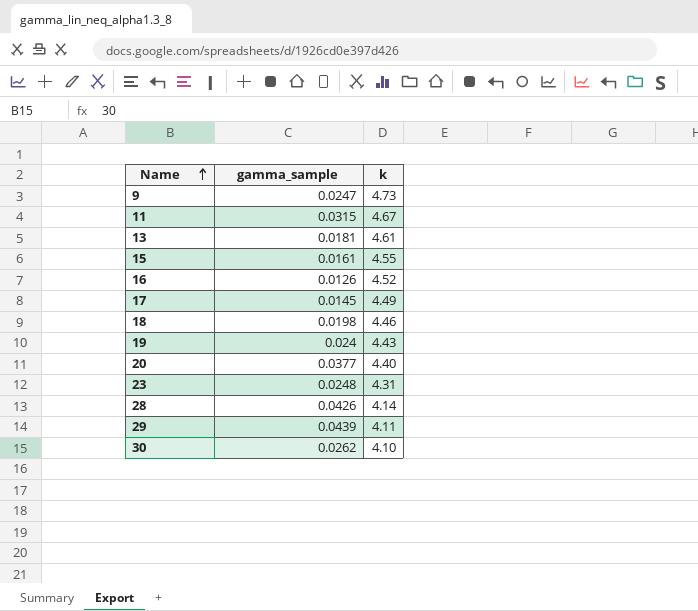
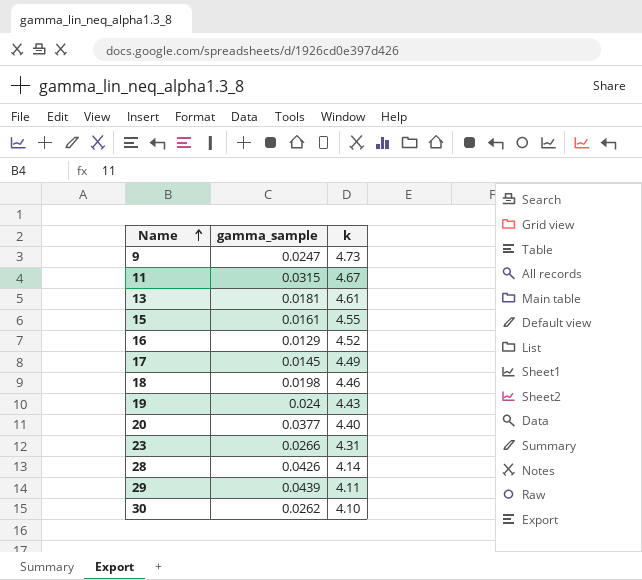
16 | gamma_sample: 0.0126 -> 0.0129
23 | gamma_sample: 0.0248 -> 0.0266

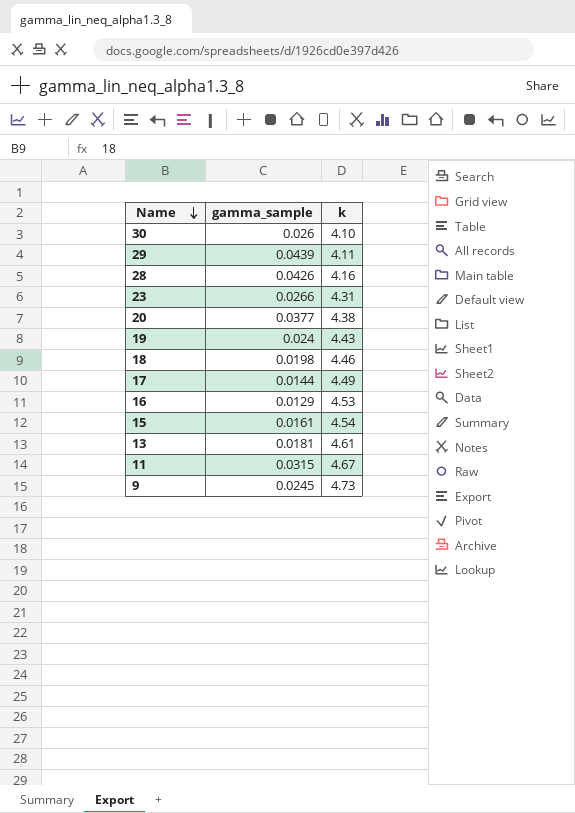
row order: Name ascending -> Name descending
30 | gamma_sample: 0.0262 -> 0.026
28 | k: 4.14 -> 4.16
20 | k: 4.40 -> 4.38
17 | gamma_sample: 0.0145 -> 0.0144
16 | k: 4.52 -> 4.53
15 | k: 4.55 -> 4.54
9 | gamma_sample: 0.0247 -> 0.0245

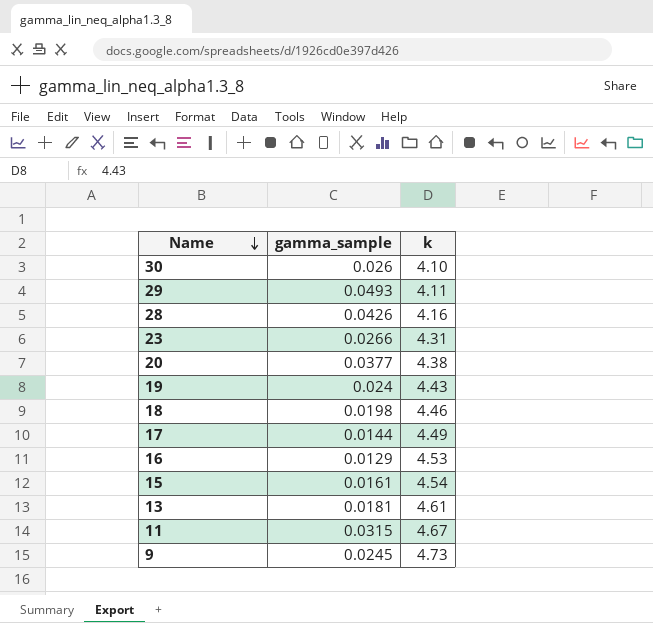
29 | gamma_sample: 0.0439 -> 0.0493

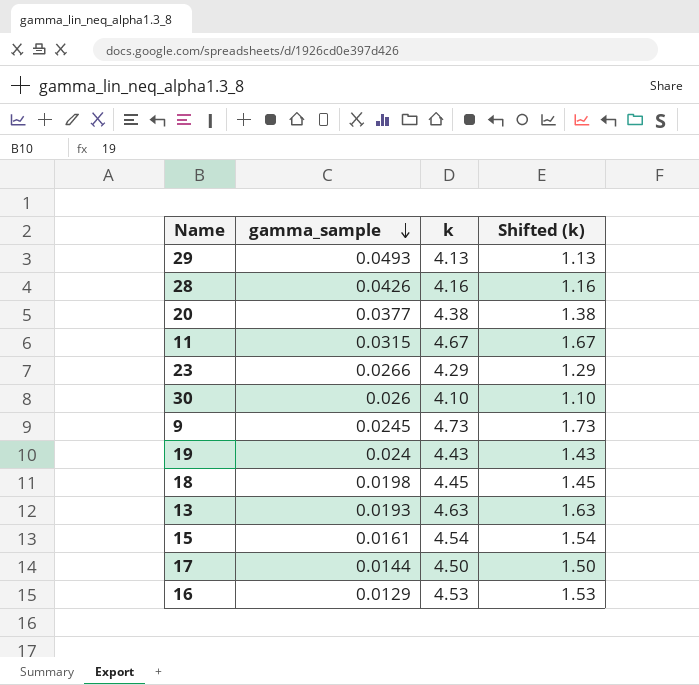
row order: Name descending -> gamma_sample descending
column Shifted (k) | formula: none -> [k] - 3
29 | k: 4.11 -> 4.13
23 | k: 4.31 -> 4.29
18 | k: 4.46 -> 4.45
13 | gamma_sample: 0.0181 -> 0.0193
13 | k: 4.61 -> 4.63
17 | k: 4.49 -> 4.50

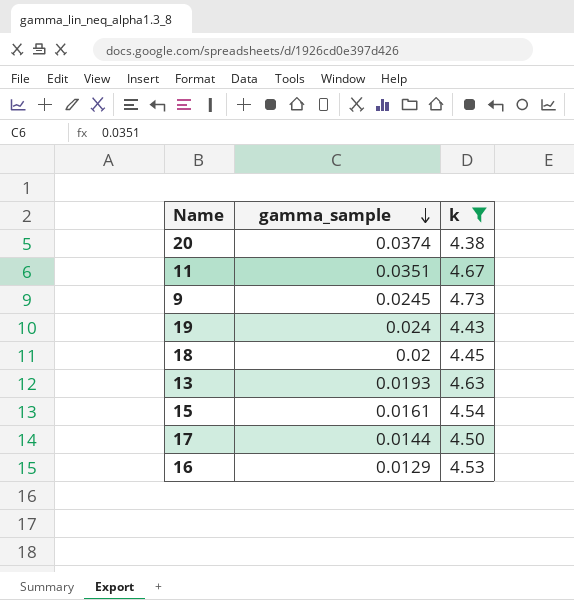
filter: none -> k >= 4.38
column Shifted (k) | formula: [k] - 3 -> none
20 | gamma_sample: 0.0377 -> 0.0374
11 | gamma_sample: 0.0315 -> 0.0351
18 | gamma_sample: 0.0198 -> 0.02

